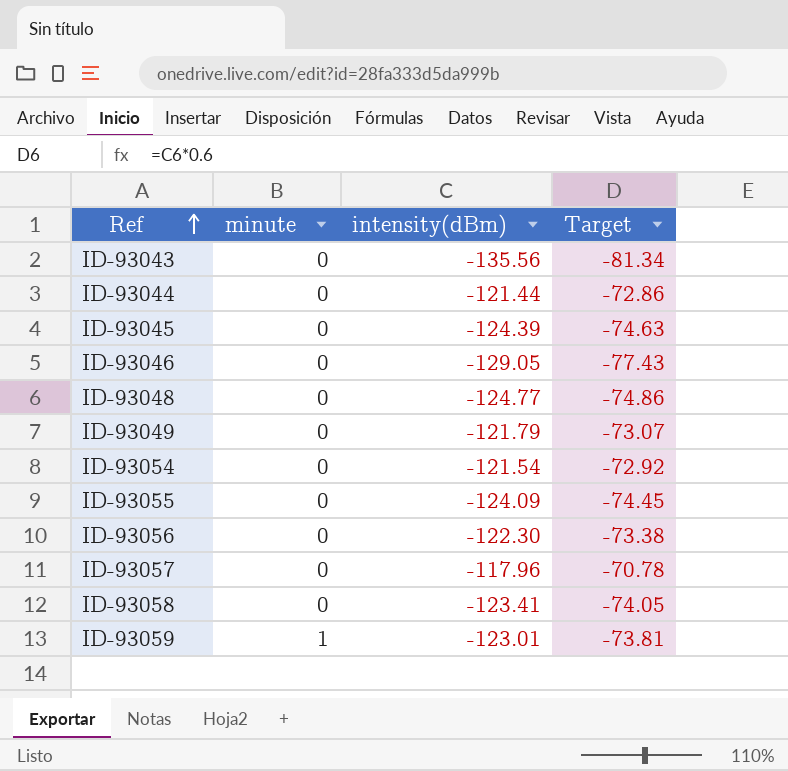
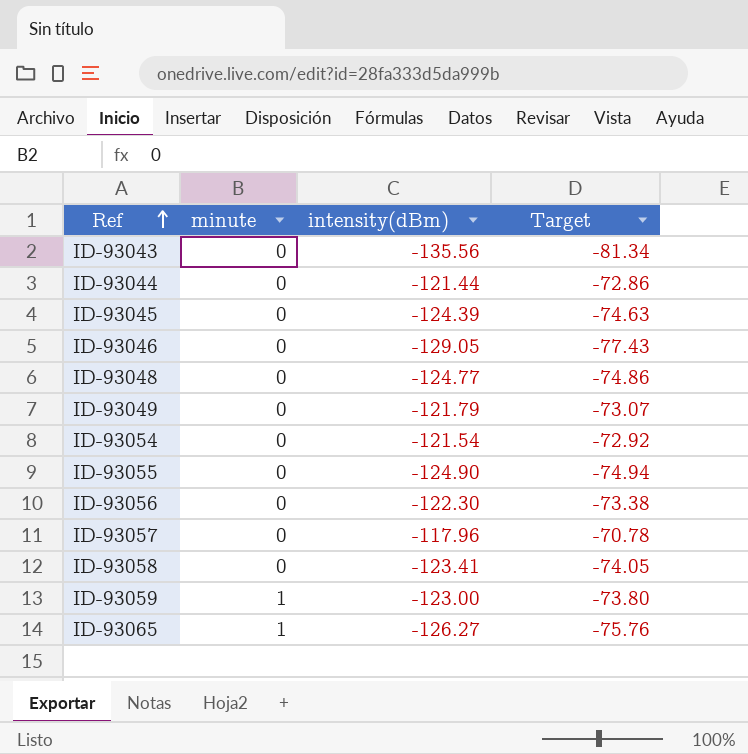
ID-93055 | intensity(dBm): -124.09 -> -124.90
ID-93055 | Target: -74.45 -> -74.94
ID-93059 | intensity(dBm): -123.01 -> -123.00
ID-93059 | Target: -73.81 -> -73.80
row ID-93065: none -> 1 | -126.27 | -75.76

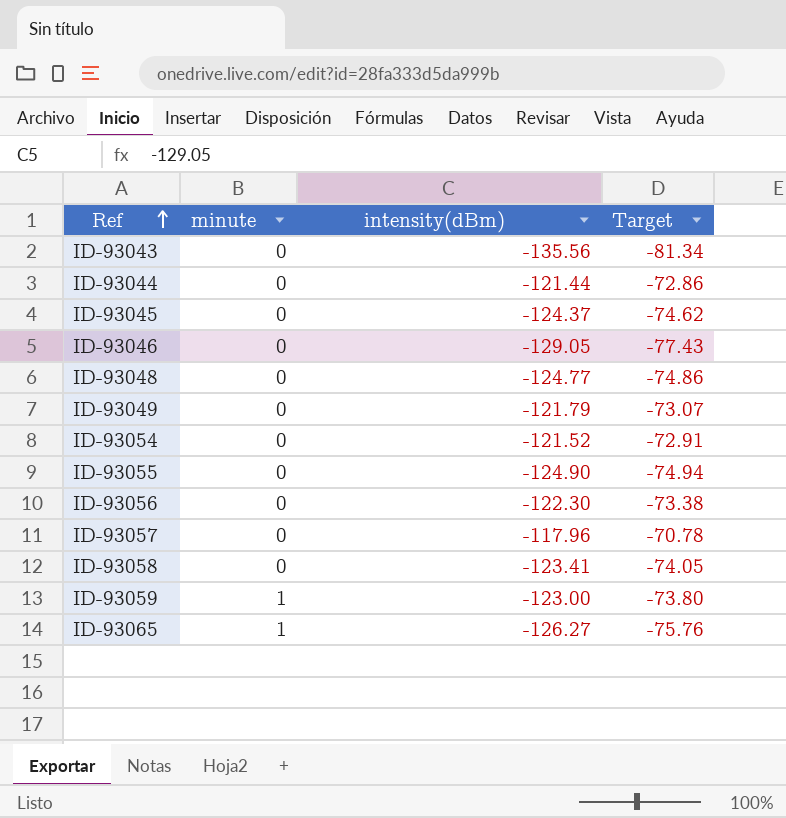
ID-93045 | intensity(dBm): -124.39 -> -124.37
ID-93045 | Target: -74.63 -> -74.62
ID-93054 | intensity(dBm): -121.54 -> -121.52
ID-93054 | Target: -72.92 -> -72.91

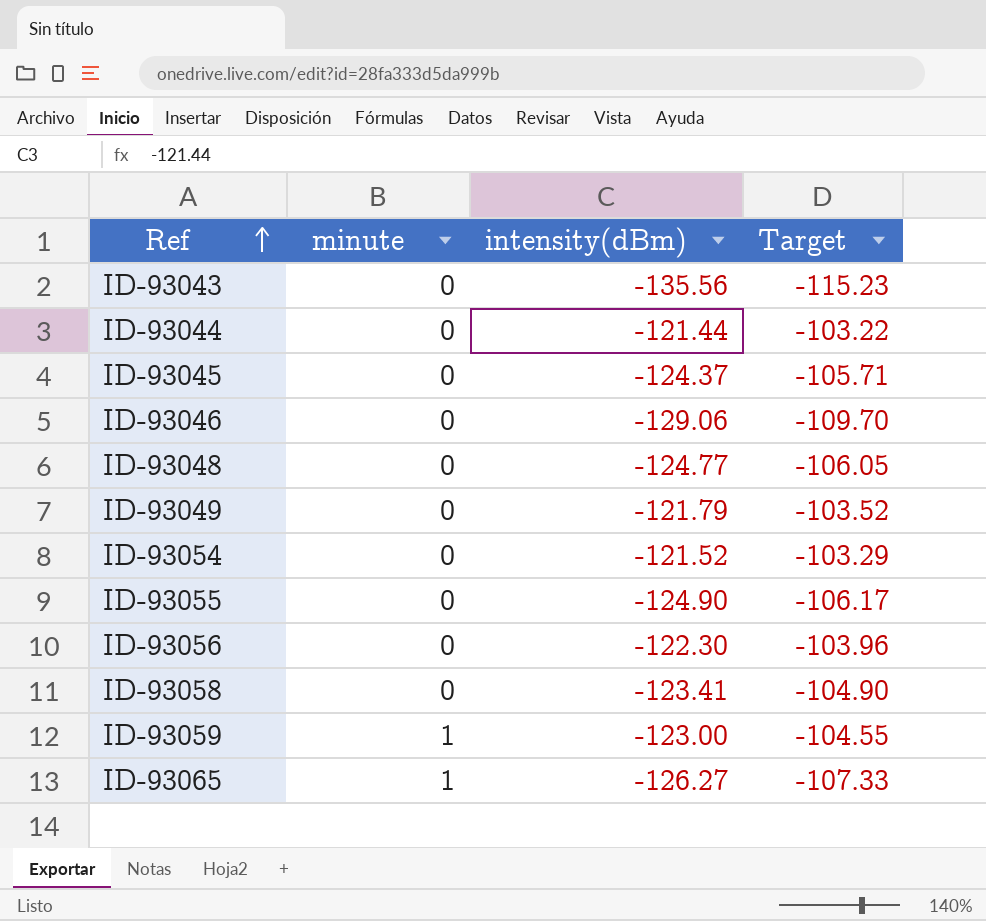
column Target | formula: [intensity(dBm)] * 0.6 -> [intensity(dBm)] * 0.85
row ID-93057: 0 | -117.96 | -70.78 -> none
ID-93046 | intensity(dBm): -129.05 -> -129.06

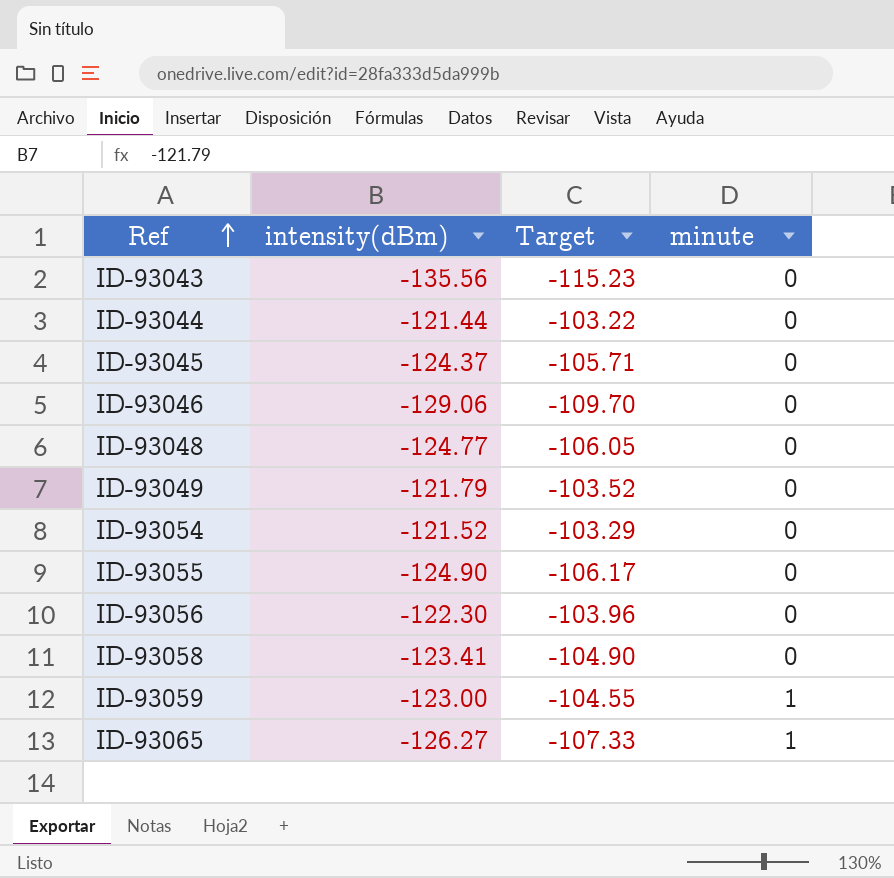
column minute | position: 2 -> 4

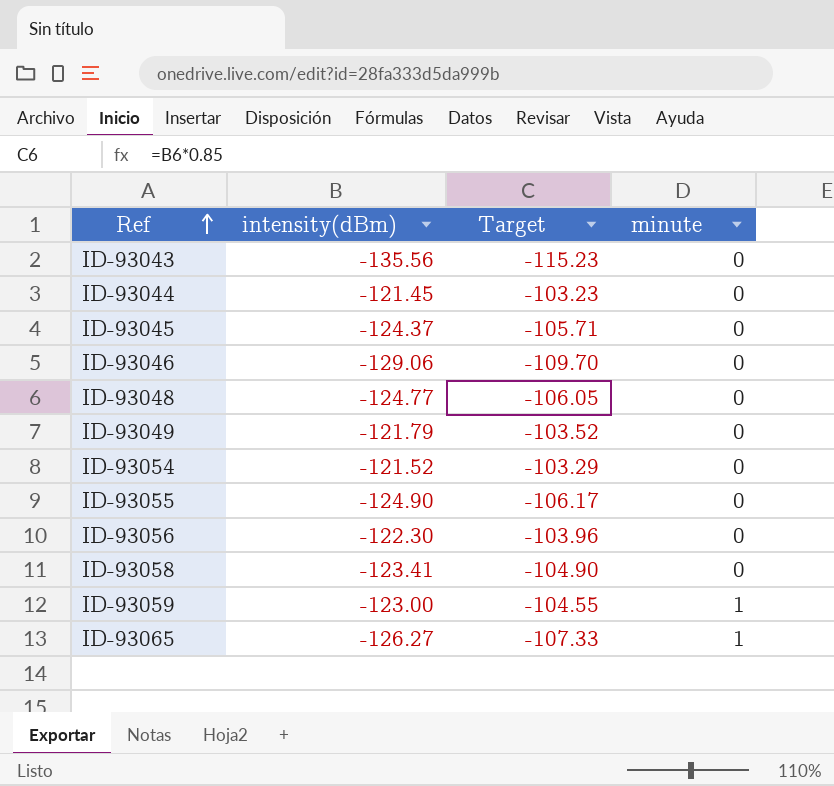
ID-93044 | intensity(dBm): -121.44 -> -121.45
ID-93044 | Target: -103.22 -> -103.23

